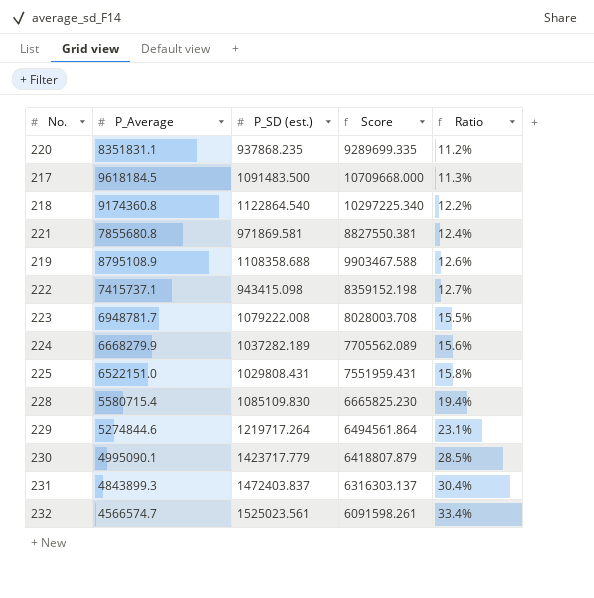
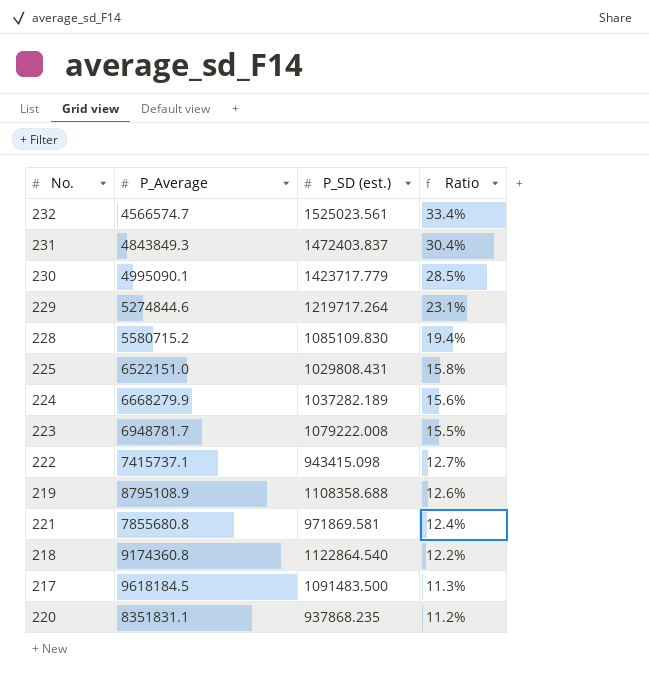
row order: Ratio ascending -> Ratio descending
column Score | formula: [P_Average] + [P_SD (est.)] -> none
231 | P_Average: 4843899.3 -> 4843849.3
228 | P_Average: 5580715.4 -> 5580715.2

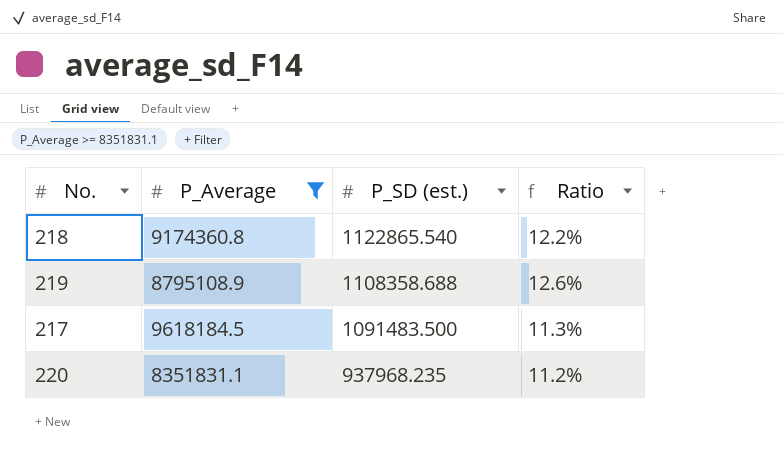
filter: none -> P_Average >= 8351831.1
row order: Ratio descending -> P_SD (est.) descending
218 | P_SD (est.): 1122864.540 -> 1122865.540
220 | P_SD (est.): 937868.235 -> 937968.235

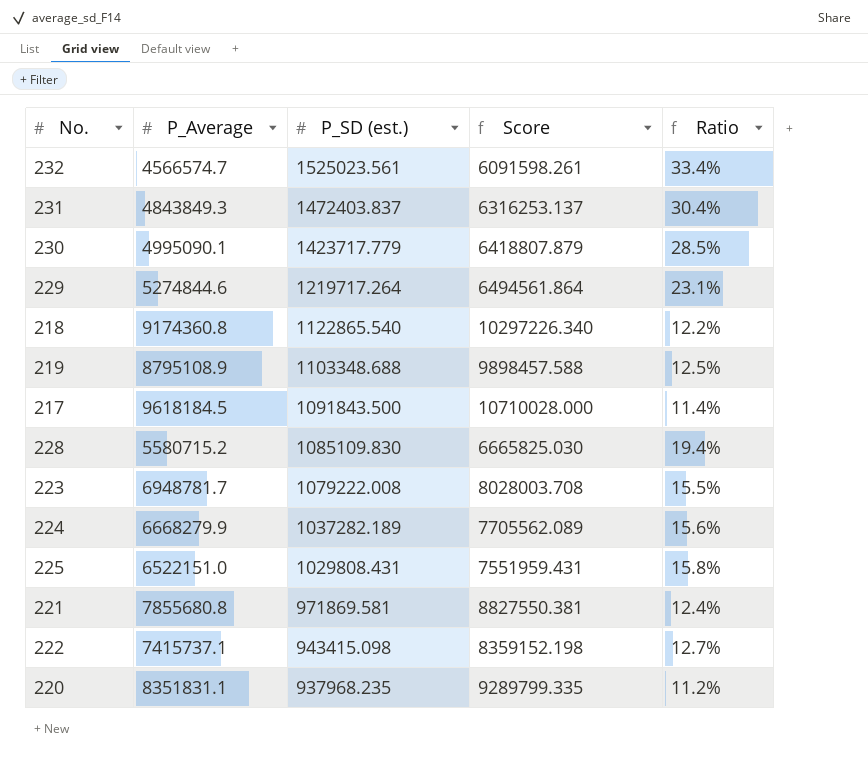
filter: P_Average >= 8351831.1 -> none
column Score | formula: none -> [P_Average] + [P_SD (est.)]
219 | P_SD (est.): 1108358.688 -> 1103348.688
219 | Ratio: 12.6% -> 12.5%
217 | P_SD (est.): 1091483.500 -> 1091843.500
217 | Ratio: 11.3% -> 11.4%

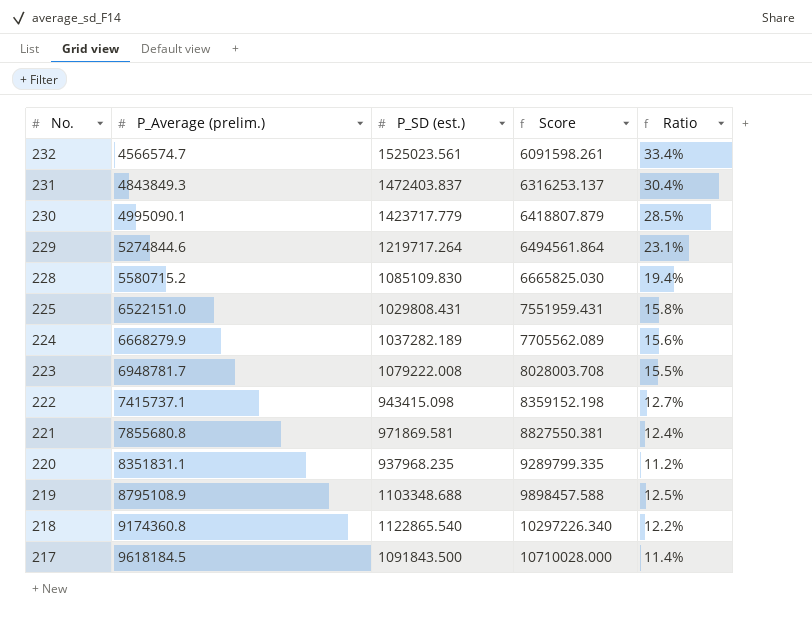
row order: P_SD (est.) descending -> No. descending
column name: P_Average -> P_Average (prelim.)

